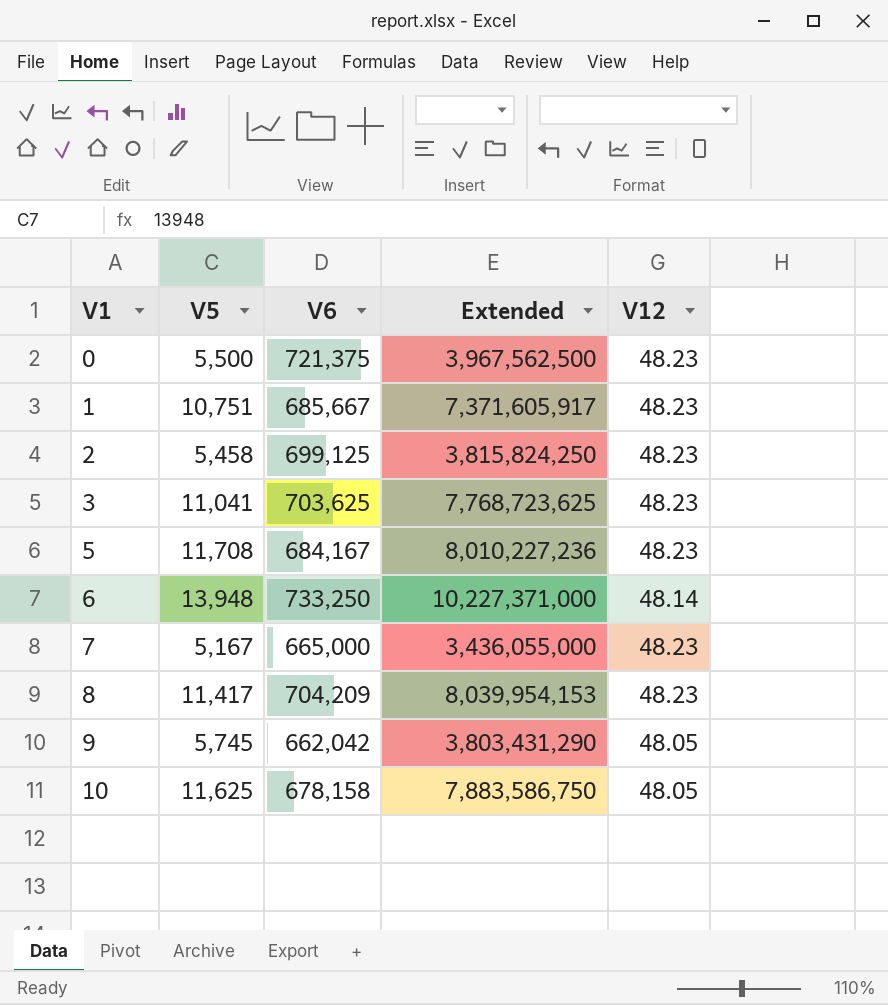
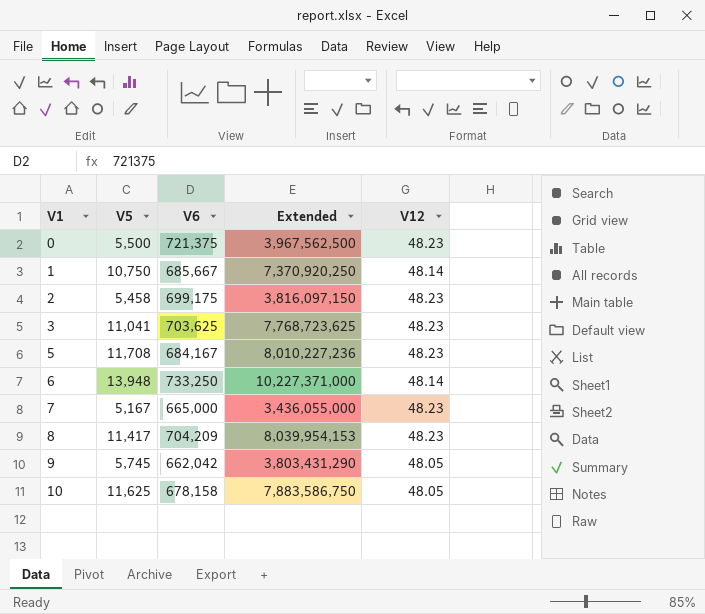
1 | V5: 10,751 -> 10,750
1 | Extended: 7,371,605,917 -> 7,370,920,250
1 | V12: 48.23 -> 48.14
2 | V6: 699,125 -> 699,175
2 | Extended: 3,815,824,250 -> 3,816,097,150

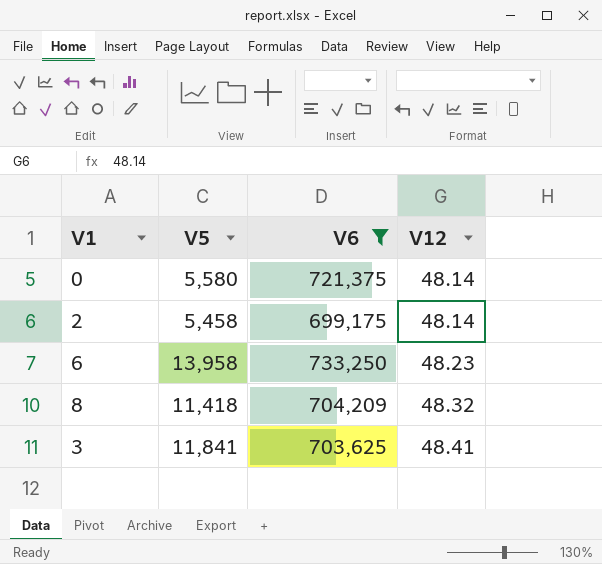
filter: none -> V6 >= 699,175
row order: V1 ascending -> V12 ascending
column Extended | formula: [V5] * [V6] -> none
0 | V5: 5,500 -> 5,580
0 | V12: 48.23 -> 48.14
2 | V12: 48.23 -> 48.14
6 | V5: 13,948 -> 13,958
6 | V12: 48.14 -> 48.23
8 | V5: 11,417 -> 11,418
8 | V12: 48.23 -> 48.32
3 | V5: 11,041 -> 11,841
3 | V12: 48.23 -> 48.41

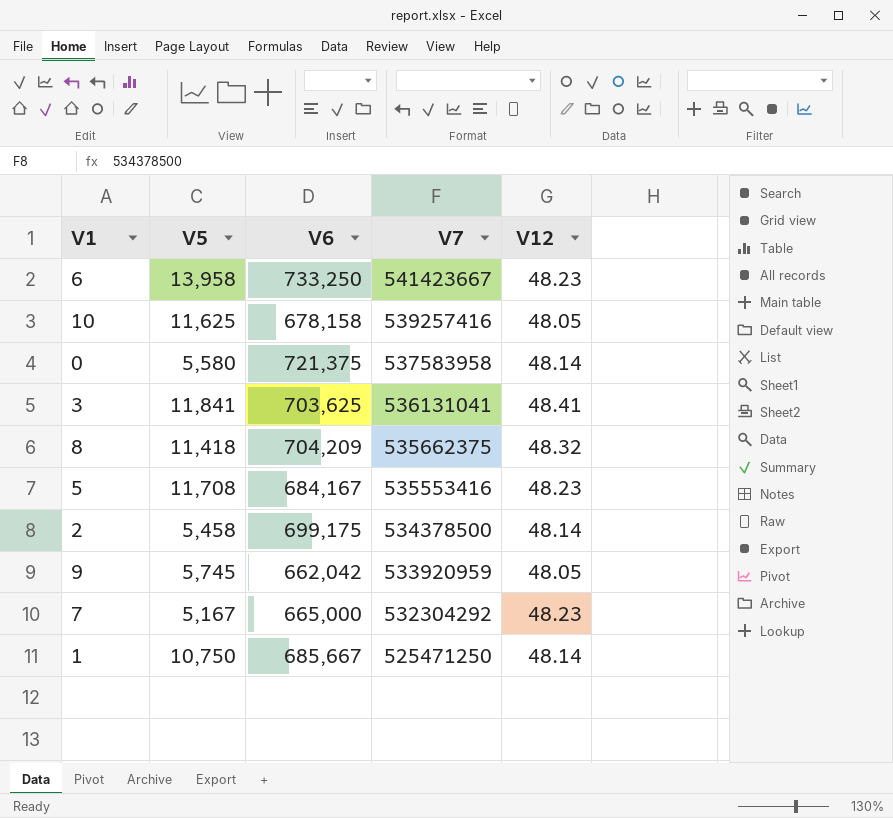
filter: V6 >= 699,175 -> none
row order: V12 ascending -> V7 descending
column V7 | position: none -> 4

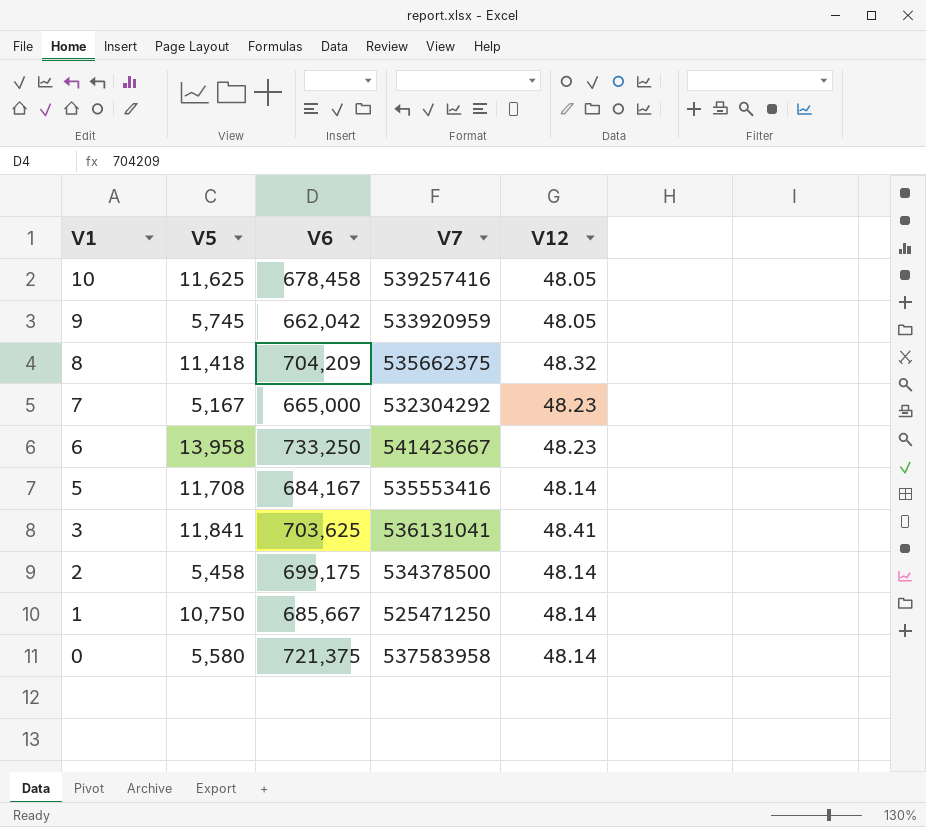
row order: V7 descending -> V1 descending
10 | V6: 678,158 -> 678,458
5 | V12: 48.23 -> 48.14

